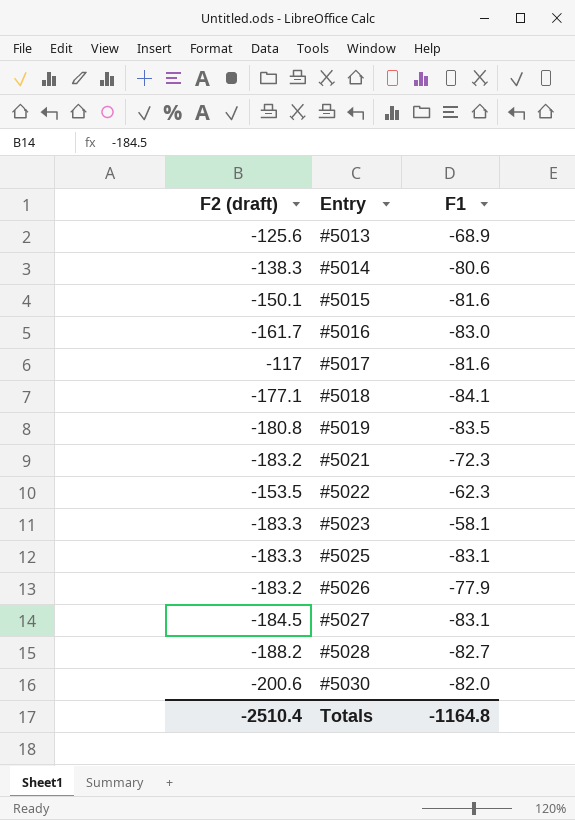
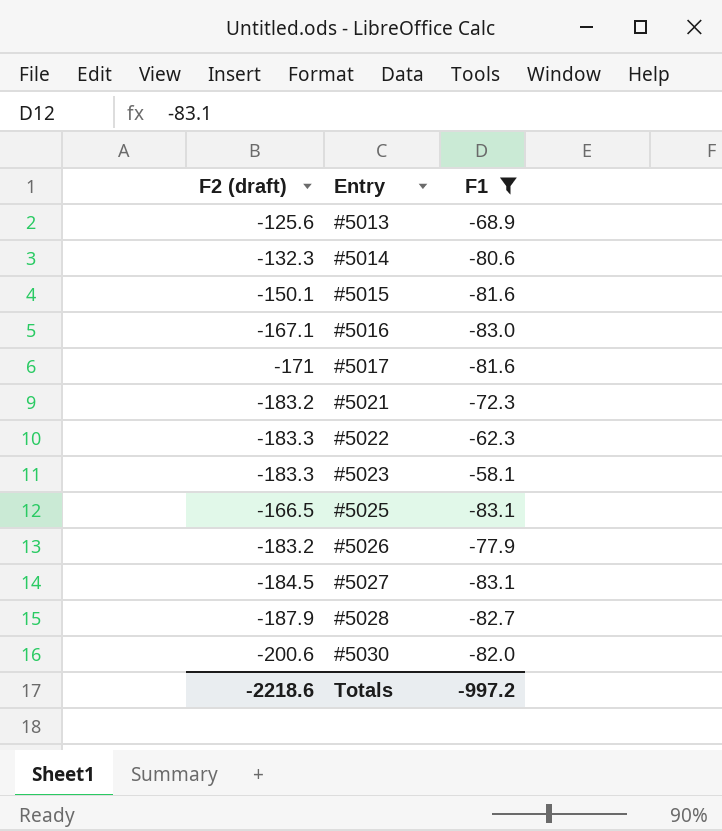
filter: none -> F1 >= -83.1
#5014 | F2 (draft): -138.3 -> -132.3
#5016 | F2 (draft): -161.7 -> -167.1
#5017 | F2 (draft): -117 -> -171
#5022 | F2 (draft): -153.5 -> -183.3
#5025 | F2 (draft): -183.3 -> -166.5
#5028 | F2 (draft): -188.2 -> -187.9
Totals | F2 (draft): -2510.4 -> -2218.6
Totals | F1: -1164.8 -> -997.2

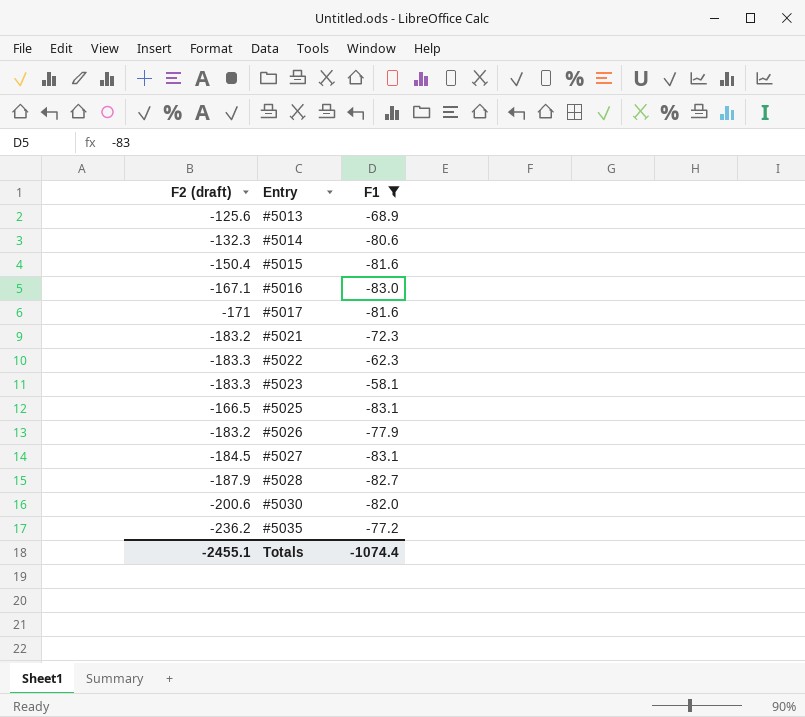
#5015 | F2 (draft): -150.1 -> -150.4
row #5035: none -> -236.2 | -77.2
Totals | F2 (draft): -2218.6 -> -2455.1
Totals | F1: -997.2 -> -1074.4

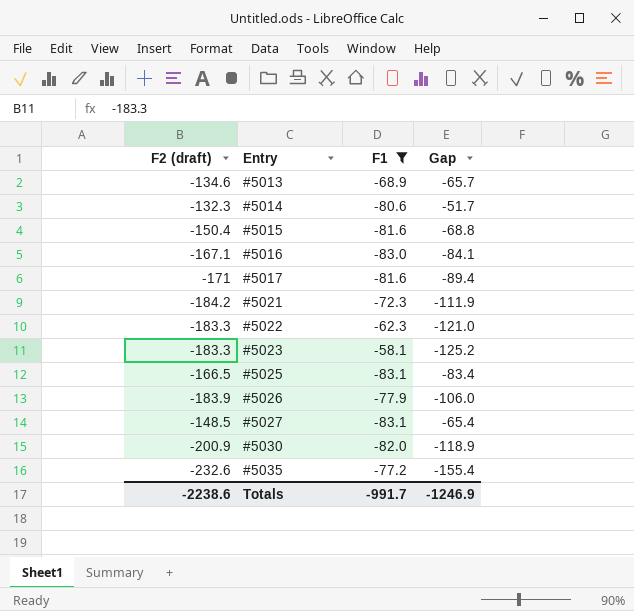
column Gap | formula: none -> [F2 (draft)] - [F1]
row #5028: -187.9 | -82.7 -> none
#5013 | F2 (draft): -125.6 -> -134.6
#5021 | F2 (draft): -183.2 -> -184.2
#5026 | F2 (draft): -183.2 -> -183.9
#5027 | F2 (draft): -184.5 -> -148.5
#5030 | F2 (draft): -200.6 -> -200.9
#5035 | F2 (draft): -236.2 -> -232.6
Totals | F2 (draft): -2455.1 -> -2238.6
Totals | F1: -1074.4 -> -991.7

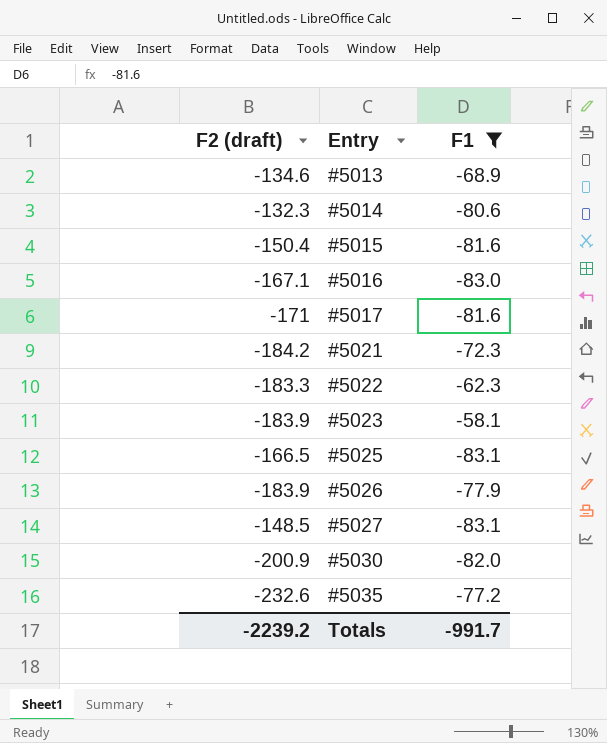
column Gap | formula: [F2 (draft)] - [F1] -> none
#5023 | F2 (draft): -183.3 -> -183.9
Totals | F2 (draft): -2238.6 -> -2239.2

